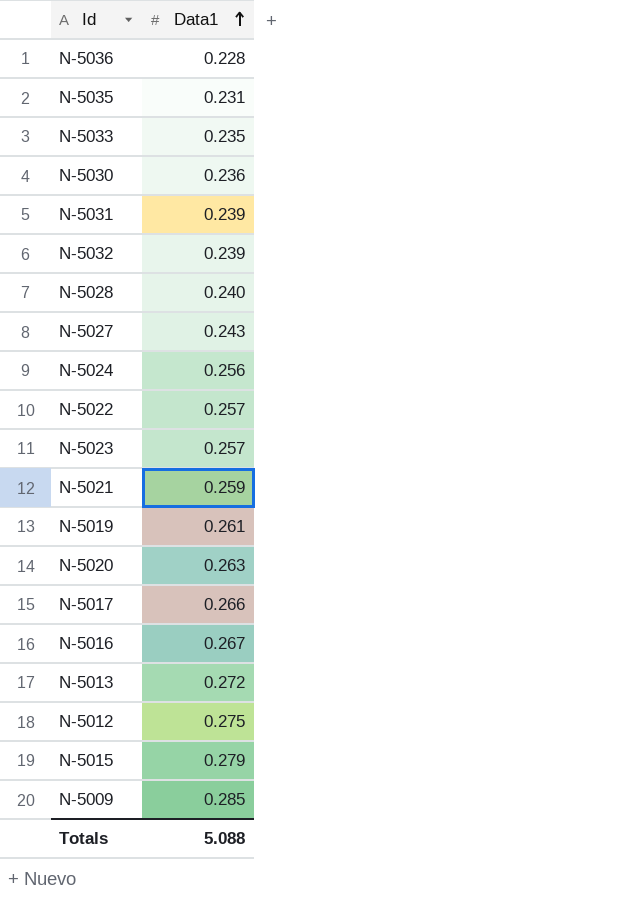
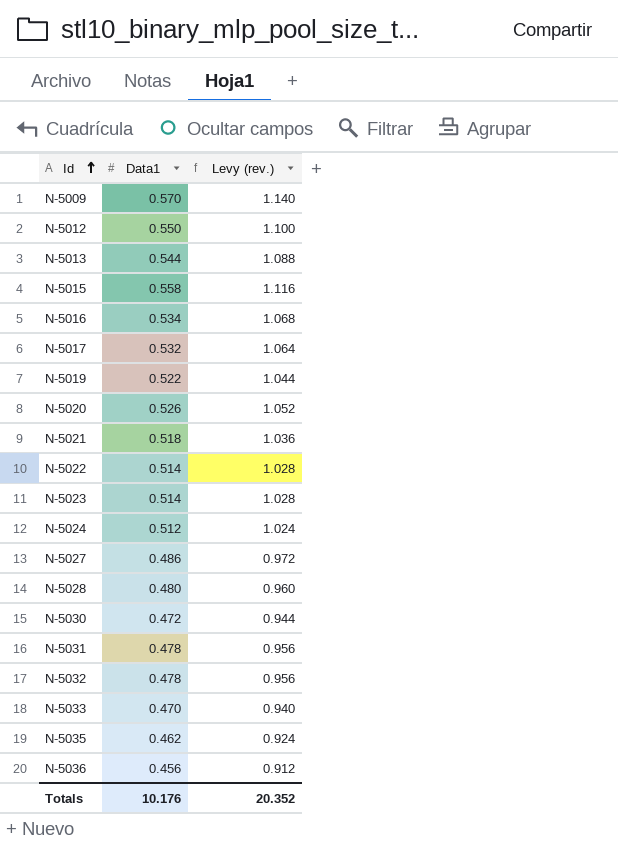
row order: Data1 ascending -> Id ascending
column Levy (rev.) | formula: none -> [Data1] * 2
N-5009 | Data1: 0.285 -> 0.570
N-5012 | Data1: 0.275 -> 0.550
N-5013 | Data1: 0.272 -> 0.544
N-5015 | Data1: 0.279 -> 0.558
N-5016 | Data1: 0.267 -> 0.534
N-5017 | Data1: 0.266 -> 0.532
N-5019 | Data1: 0.261 -> 0.522
N-5020 | Data1: 0.263 -> 0.526
N-5021 | Data1: 0.259 -> 0.518
N-5022 | Data1: 0.257 -> 0.514
N-5023 | Data1: 0.257 -> 0.514
N-5024 | Data1: 0.256 -> 0.512
N-5027 | Data1: 0.243 -> 0.486
N-5028 | Data1: 0.240 -> 0.480
N-5030 | Data1: 0.236 -> 0.472
N-5031 | Data1: 0.239 -> 0.478
N-5032 | Data1: 0.239 -> 0.478
N-5033 | Data1: 0.235 -> 0.470
N-5035 | Data1: 0.231 -> 0.462
N-5036 | Data1: 0.228 -> 0.456
Totals | Data1: 5.088 -> 10.176

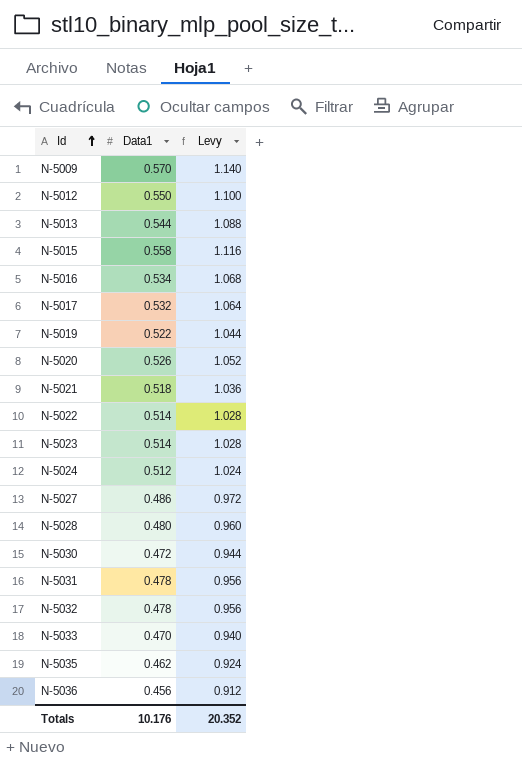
column name: Levy (rev.) -> Levy

